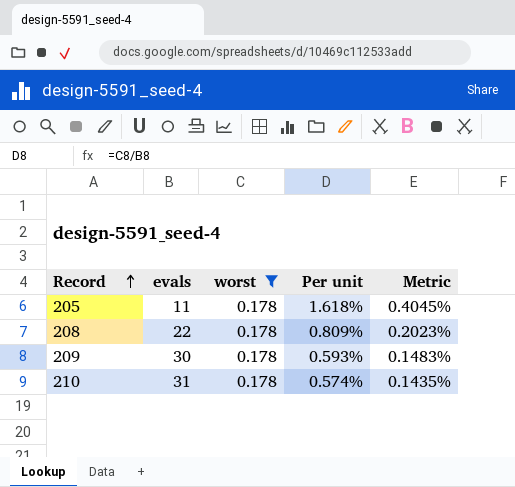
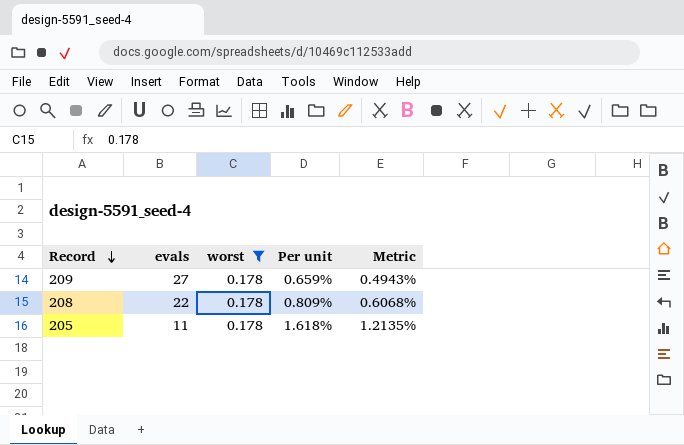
row order: Record ascending -> Record descending
column Metric | formula: [Per unit] * 0.25 -> [Per unit] * 0.75
row 210: 31 | 0.178 | 0.574% | 0.1435% -> none
209 | evals: 30 -> 27
209 | Per unit: 0.593% -> 0.659%

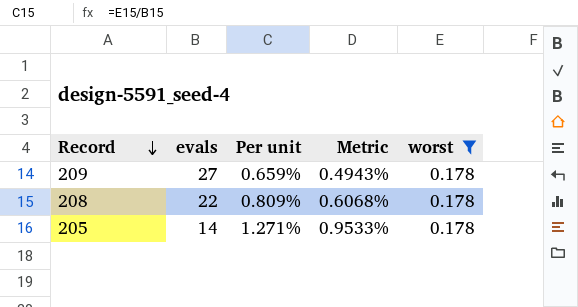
column worst | position: 3 -> 5
205 | evals: 11 -> 14
205 | Per unit: 1.618% -> 1.271%
205 | Metric: 1.2135% -> 0.9533%

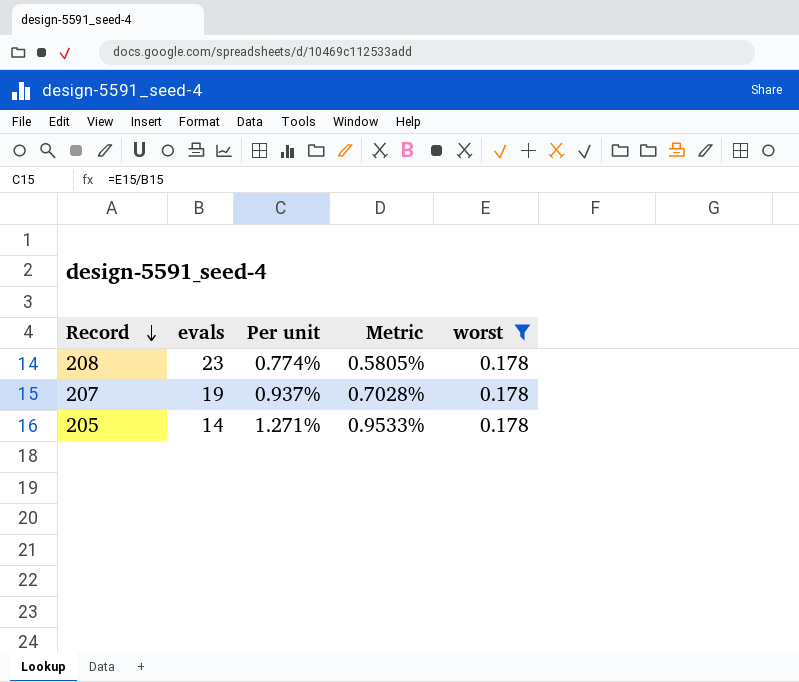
row 209: 27 | 0.659% | 0.4943% | 0.178 -> none
208 | evals: 22 -> 23
208 | Per unit: 0.809% -> 0.774%
208 | Metric: 0.6068% -> 0.5805%
row 207: none -> 19 | 0.937% | 0.7028% | 0.178

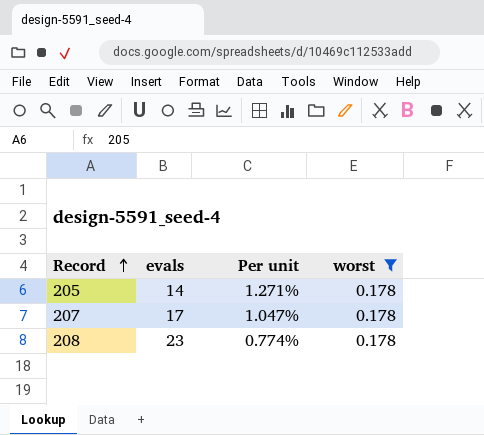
row order: Record descending -> Record ascending
column Metric | formula: [Per unit] * 0.75 -> none
207 | evals: 19 -> 17
207 | Per unit: 0.937% -> 1.047%

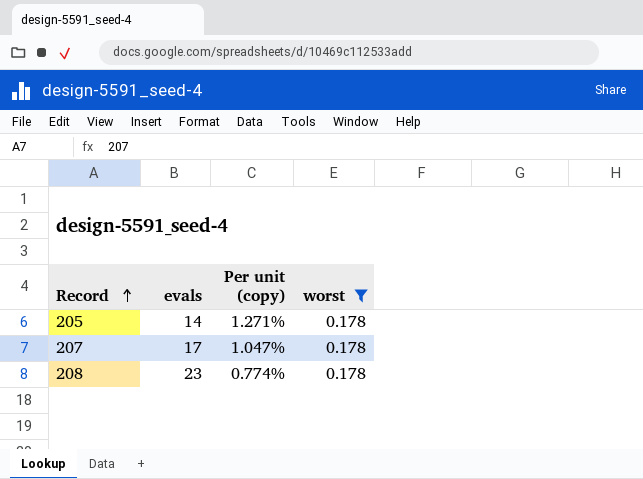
column name: Per unit -> Per unit (copy)

